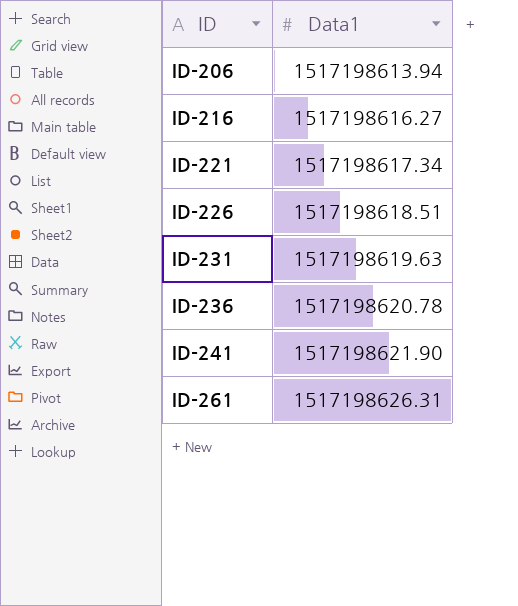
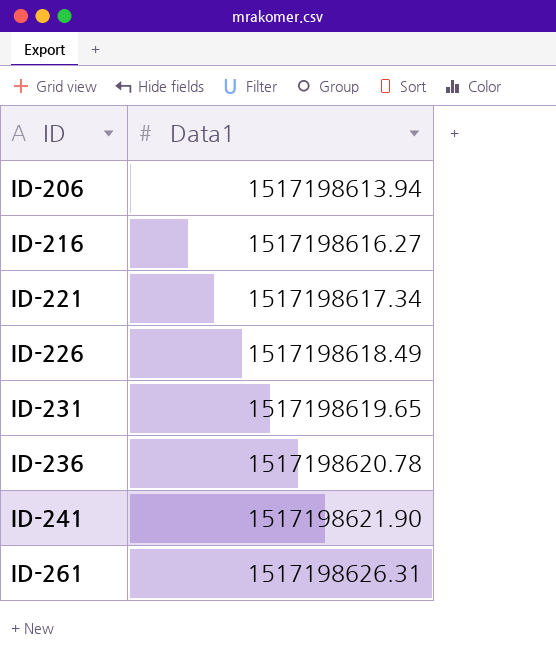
ID-226 | Data1: 1517198618.51 -> 1517198618.49
ID-231 | Data1: 1517198619.63 -> 1517198619.65

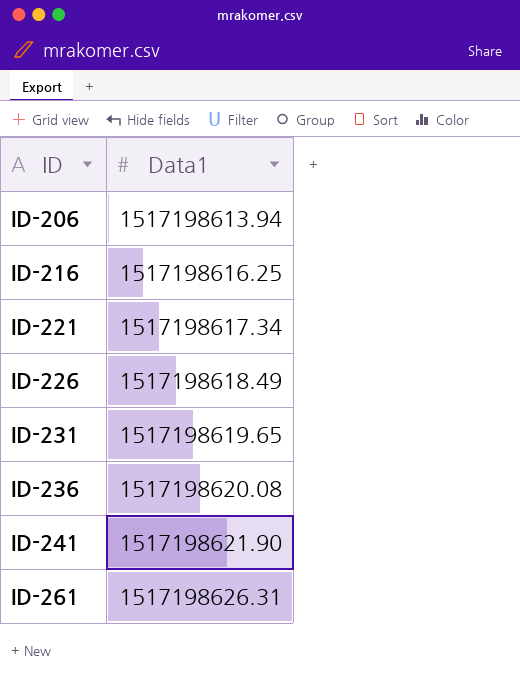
ID-216 | Data1: 1517198616.27 -> 1517198616.25
ID-236 | Data1: 1517198620.78 -> 1517198620.08

